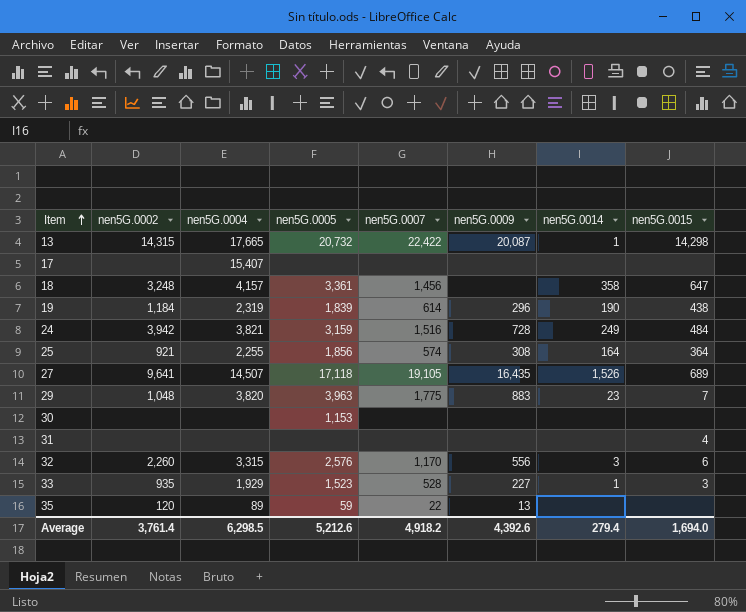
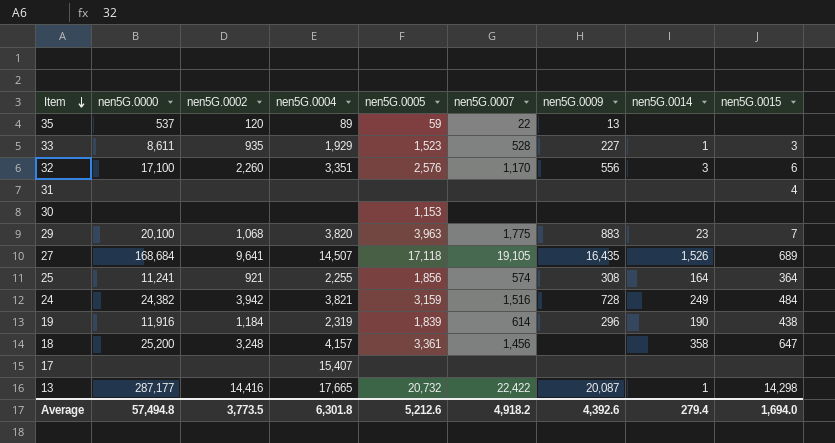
row order: Item ascending -> Item descending
column nen5G.0000 | position: none -> 2
32 | nen5G.0004: 3,315 -> 3,351
29 | nen5G.0002: 1,048 -> 1,068
13 | nen5G.0002: 14,315 -> 14,416
Average | nen5G.0002: 3,761.4 -> 3,773.5
Average | nen5G.0004: 6,298.5 -> 6,301.8

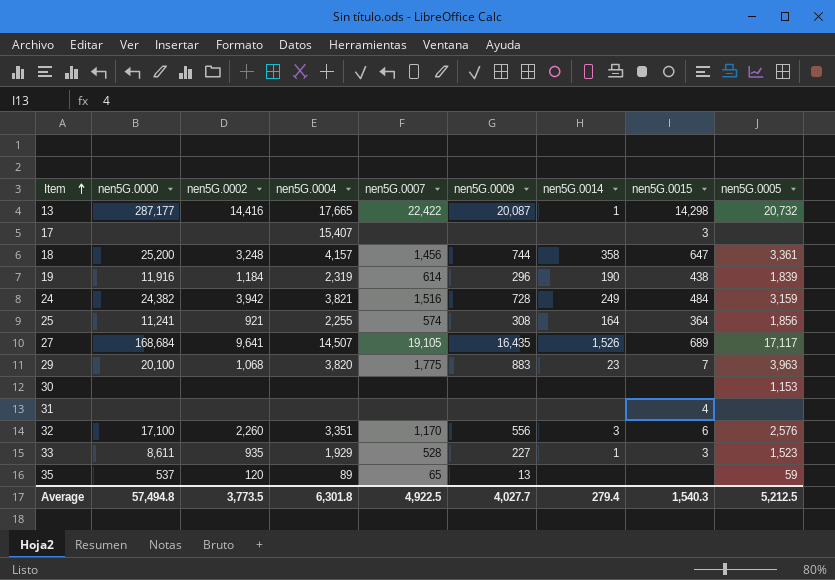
row order: Item descending -> Item ascending
column nen5G.0005 | position: 5 -> 9
17 | nen5G.0015: none -> 3
18 | nen5G.0009: none -> 744
27 | nen5G.0005: 17,118 -> 17,117
35 | nen5G.0007: 22 -> 65
Average | nen5G.0007: 4,918.2 -> 4,922.5
Average | nen5G.0009: 4,392.6 -> 4,027.7
Average | nen5G.0015: 1,694.0 -> 1,540.3
Average | nen5G.0005: 5,212.6 -> 5,212.5

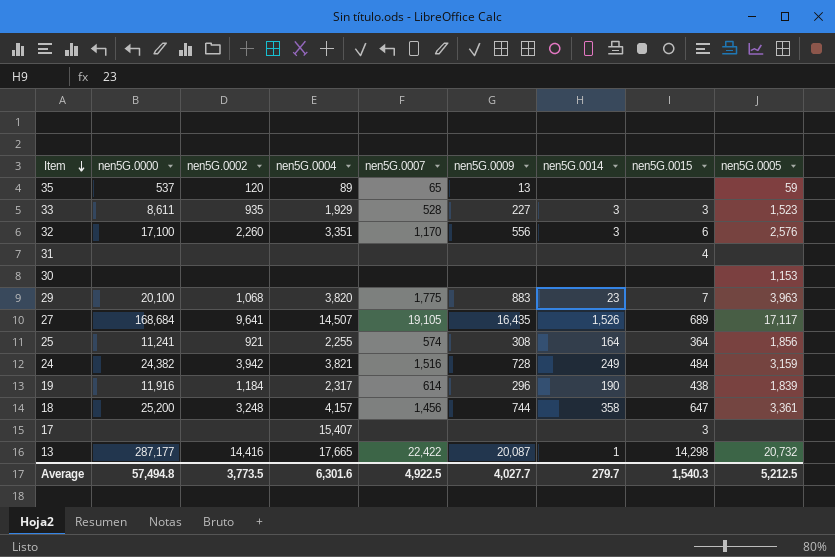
row order: Item ascending -> Item descending
33 | nen5G.0014: 1 -> 3
19 | nen5G.0004: 2,319 -> 2,317
Average | nen5G.0004: 6,301.8 -> 6,301.6
Average | nen5G.0014: 279.4 -> 279.7

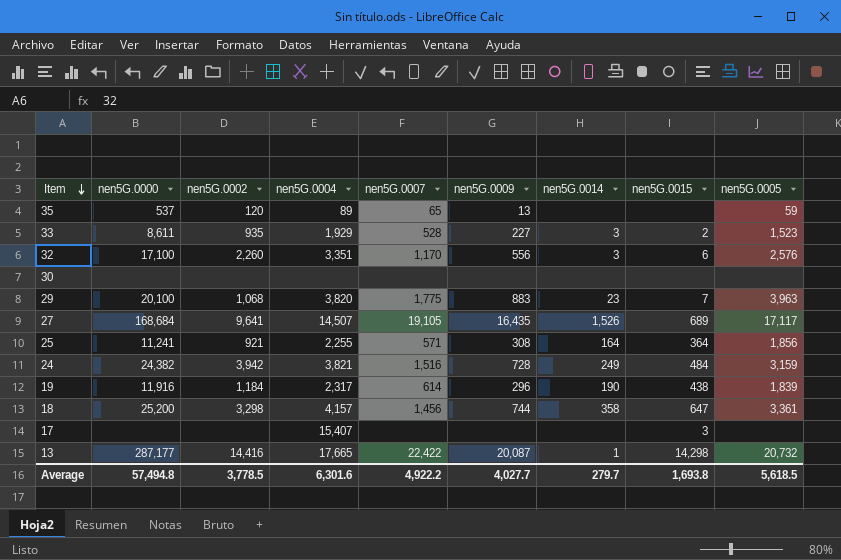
row 31: none | none | none | none | none | none | 4 | none -> none
33 | nen5G.0015: 3 -> 2
30 | nen5G.0005: 1,153 -> none
25 | nen5G.0007: 574 -> 571
18 | nen5G.0002: 3,248 -> 3,298
Average | nen5G.0002: 3,773.5 -> 3,778.5
Average | nen5G.0007: 4,922.5 -> 4,922.2
Average | nen5G.0015: 1,540.3 -> 1,693.8
Average | nen5G.0005: 5,212.5 -> 5,618.5

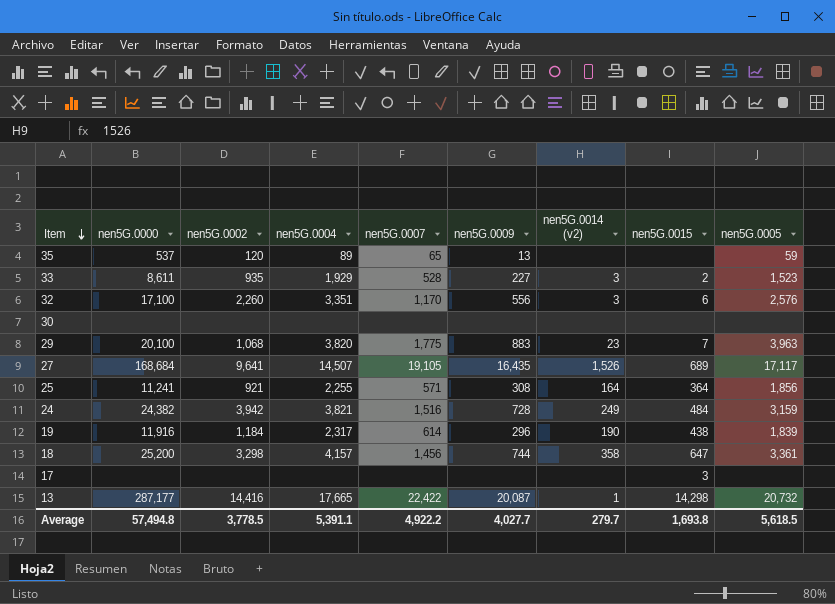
column name: nen5G.0014 -> nen5G.0014 (v2)
17 | nen5G.0004: 15,407 -> none
Average | nen5G.0004: 6,301.6 -> 5,391.1

